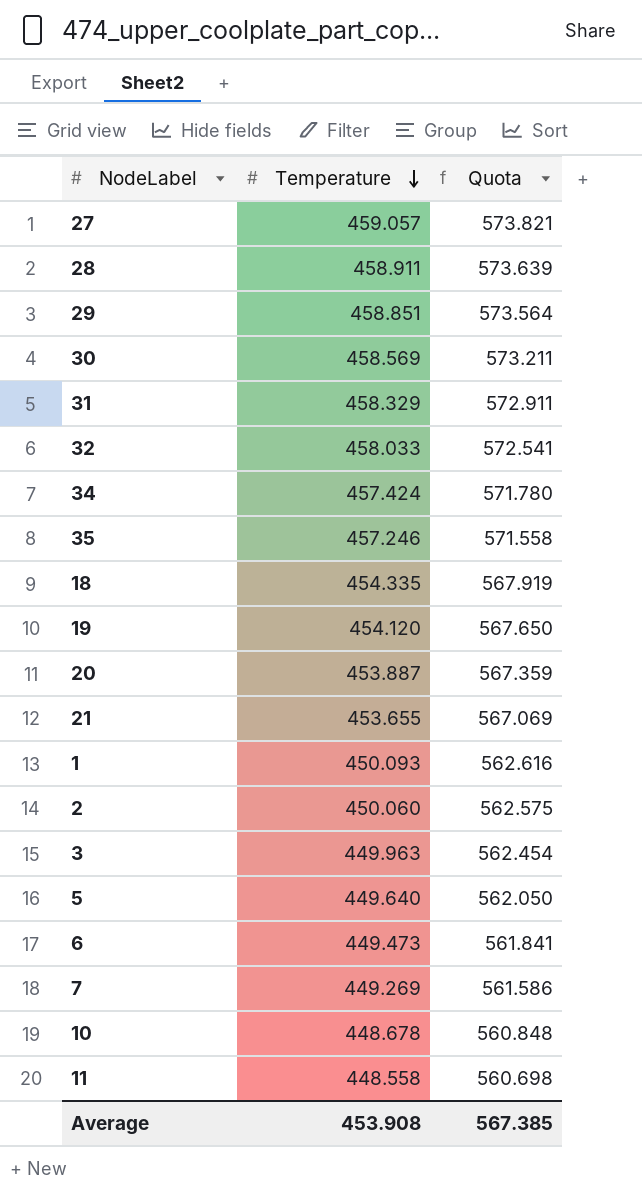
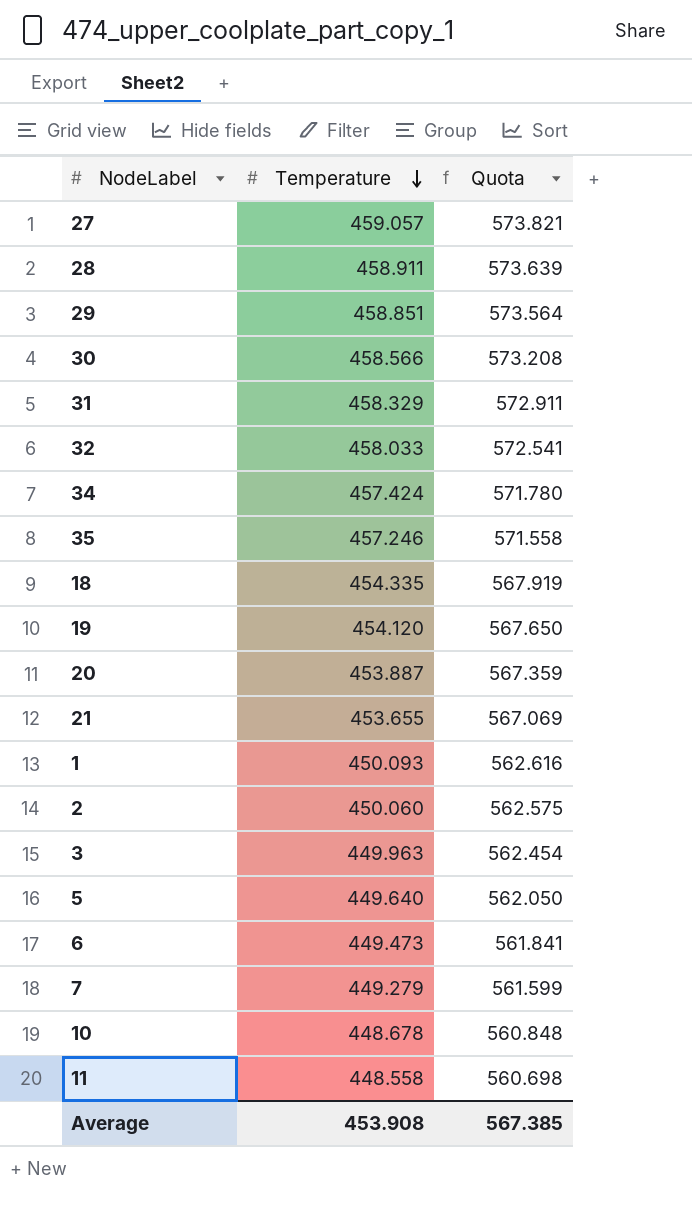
30 | Temperature: 458.569 -> 458.566
30 | Quota: 573.211 -> 573.208
7 | Temperature: 449.269 -> 449.279
7 | Quota: 561.586 -> 561.599

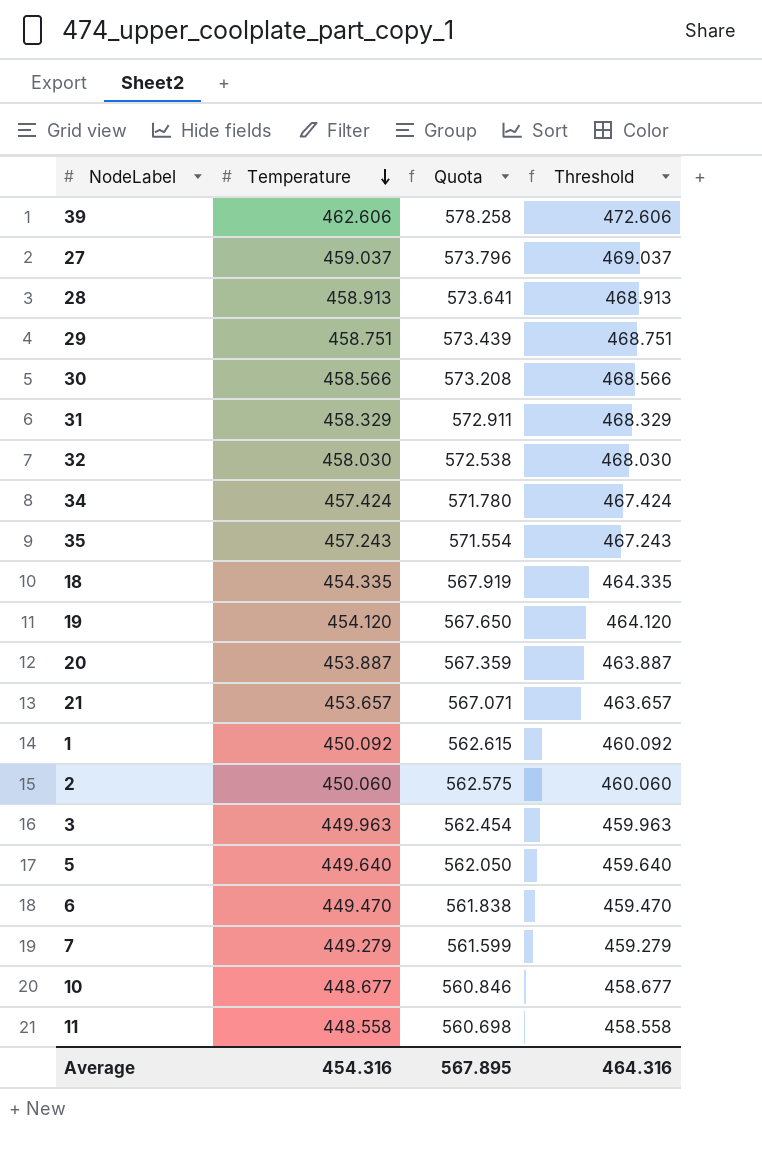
column Threshold | formula: none -> [Temperature] + 10
row 39: none -> 462.606 | 578.258 | 472.606
27 | Temperature: 459.057 -> 459.037
27 | Quota: 573.821 -> 573.796
28 | Temperature: 458.911 -> 458.913
28 | Quota: 573.639 -> 573.641
29 | Temperature: 458.851 -> 458.751
29 | Quota: 573.564 -> 573.439
32 | Temperature: 458.033 -> 458.030
32 | Quota: 572.541 -> 572.538
35 | Temperature: 457.246 -> 457.243
35 | Quota: 571.558 -> 571.554
21 | Temperature: 453.655 -> 453.657
21 | Quota: 567.069 -> 567.071
1 | Temperature: 450.093 -> 450.092
1 | Quota: 562.616 -> 562.615
6 | Temperature: 449.473 -> 449.470
6 | Quota: 561.841 -> 561.838
10 | Temperature: 448.678 -> 448.677
10 | Quota: 560.848 -> 560.846
Average | Temperature: 453.908 -> 454.316
Average | Quota: 567.385 -> 567.895

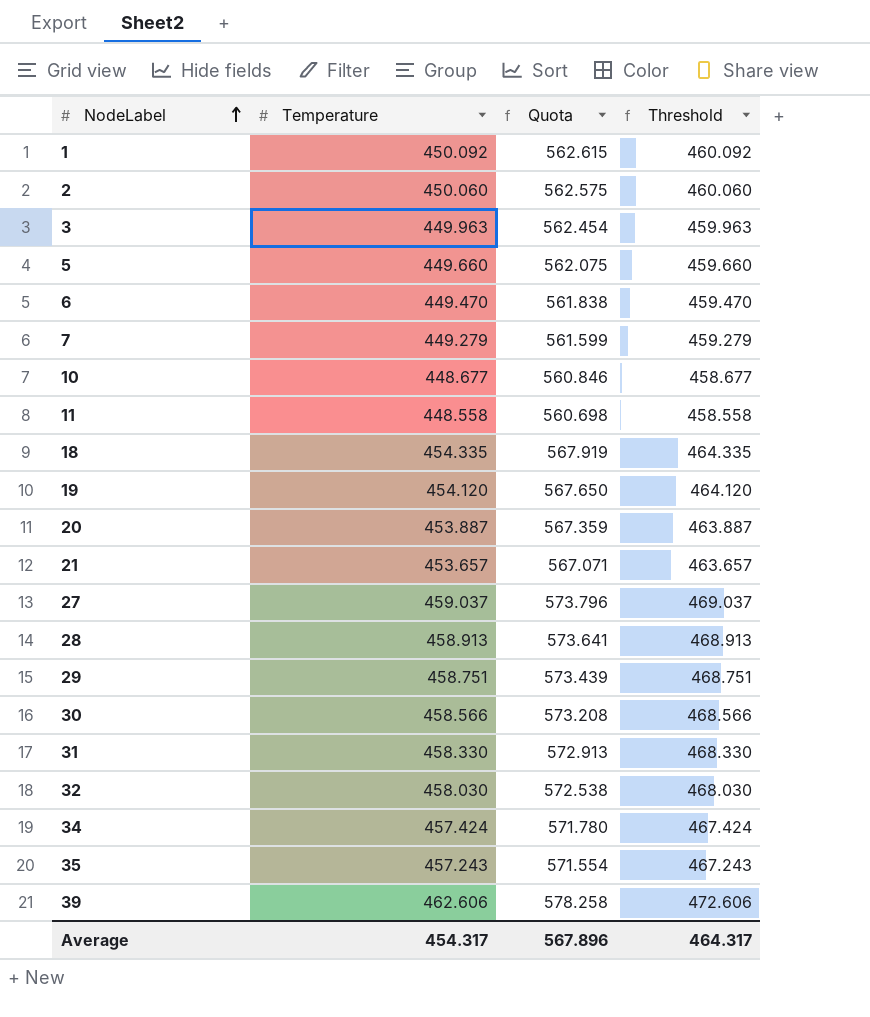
row order: Temperature descending -> NodeLabel ascending
5 | Temperature: 449.640 -> 449.660
5 | Quota: 562.050 -> 562.075
5 | Threshold: 459.640 -> 459.660
31 | Temperature: 458.329 -> 458.330
31 | Quota: 572.911 -> 572.913
31 | Threshold: 468.329 -> 468.330
Average | Temperature: 454.316 -> 454.317
Average | Quota: 567.895 -> 567.896
Average | Threshold: 464.316 -> 464.317

